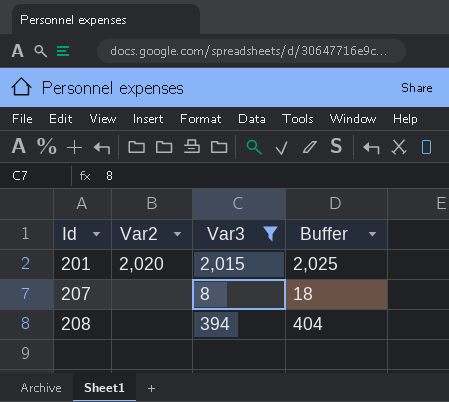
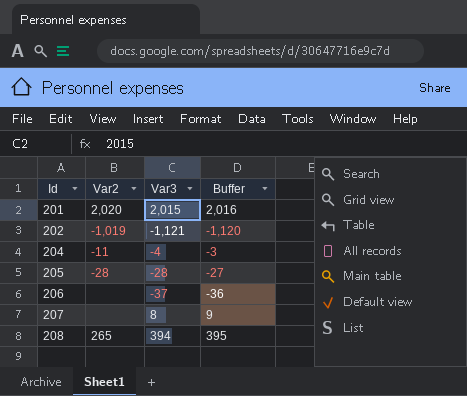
filter: Var3 >= 8 -> none
column Buffer | formula: [Var3] + 10 -> [Var3] + 1
208 | Var2: none -> 265

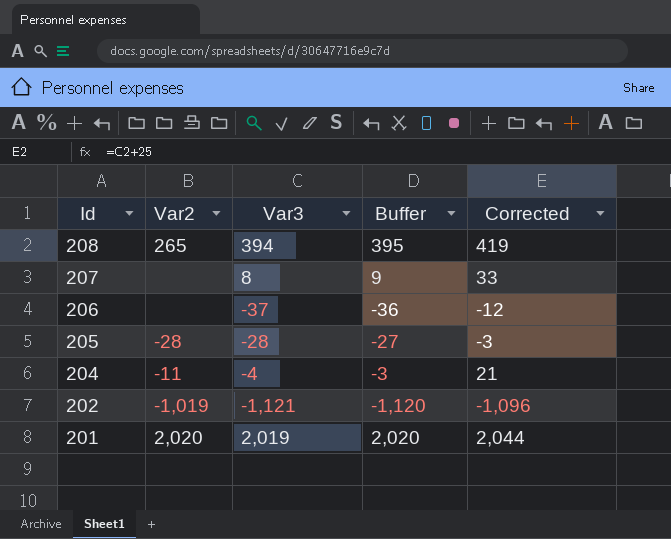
row order: Id ascending -> Id descending
column Corrected | formula: none -> [Var3] + 25
201 | Var3: 2,015 -> 2,019
201 | Buffer: 2,016 -> 2,020

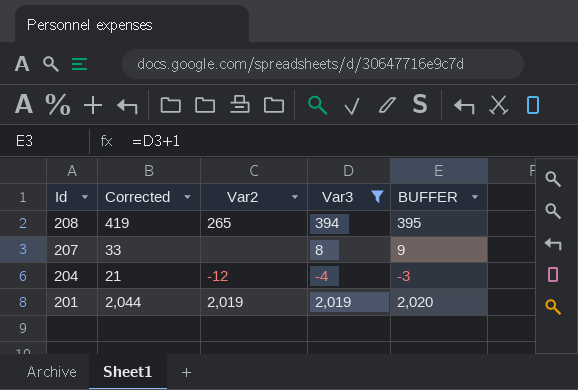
filter: none -> Var3 >= -4
column Corrected | position: 5 -> 2
column name: Buffer -> BUFFER
204 | Var2: -11 -> -12
201 | Var2: 2,020 -> 2,019

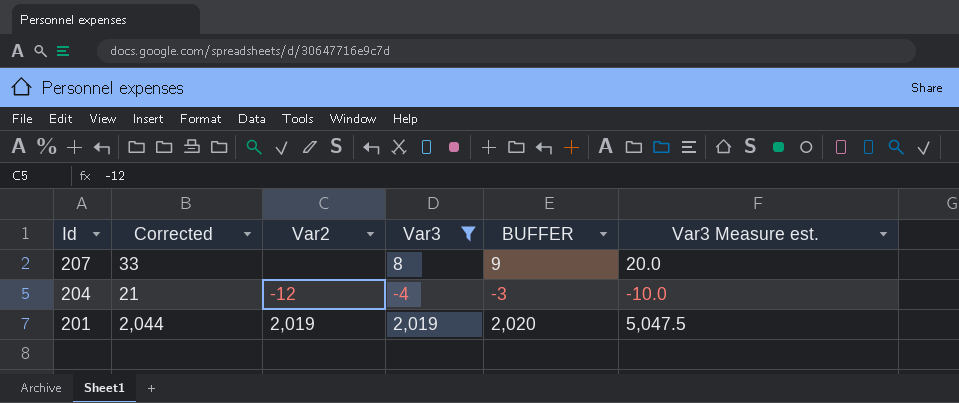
column Var3 Measure est. | formula: none -> [Var3] * 2.5
row 208: 419 | 265 | 394 | 395 -> none

